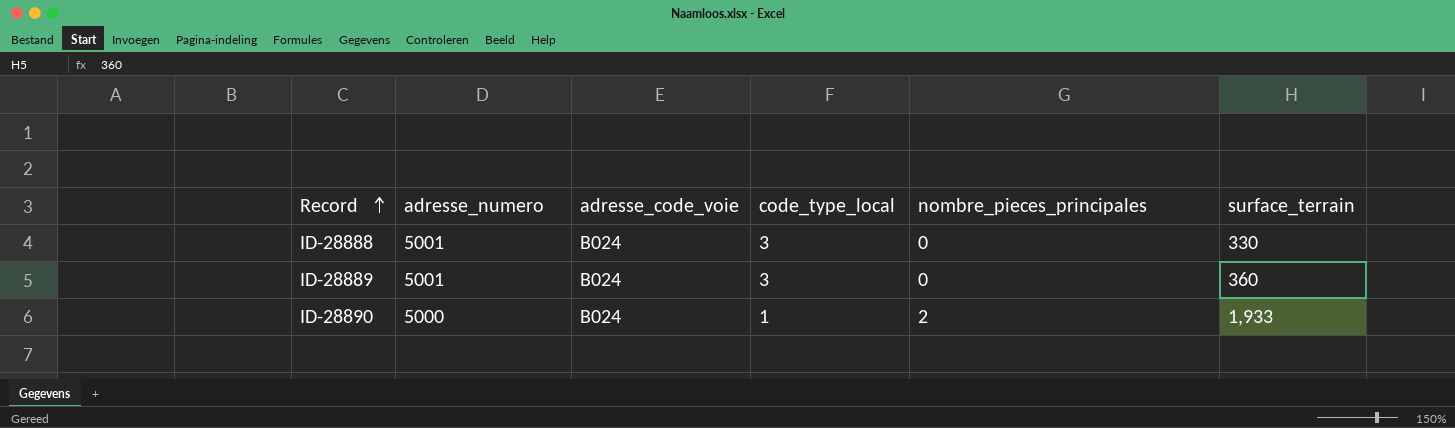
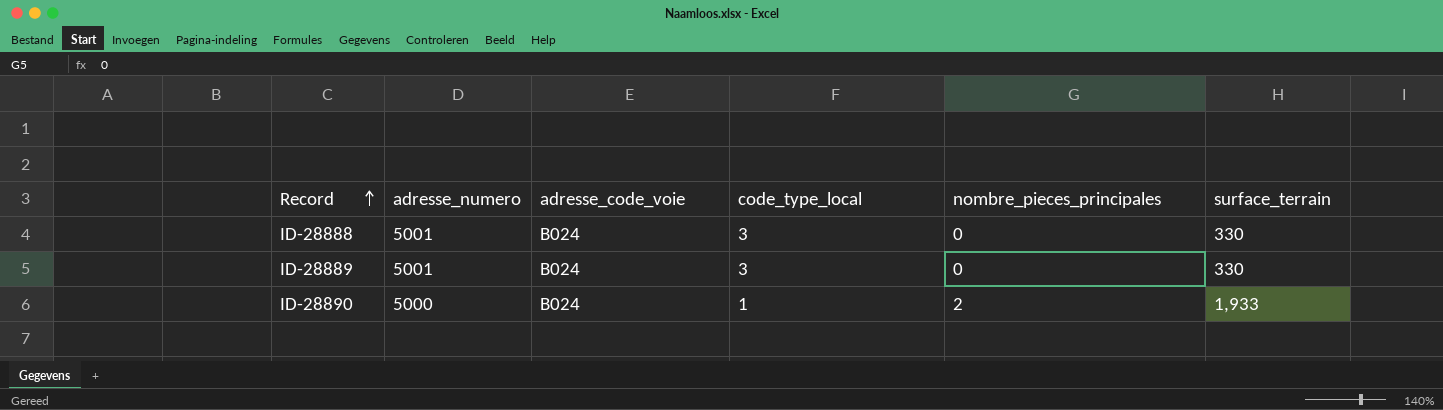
ID-28889 | surface_terrain: 360 -> 330

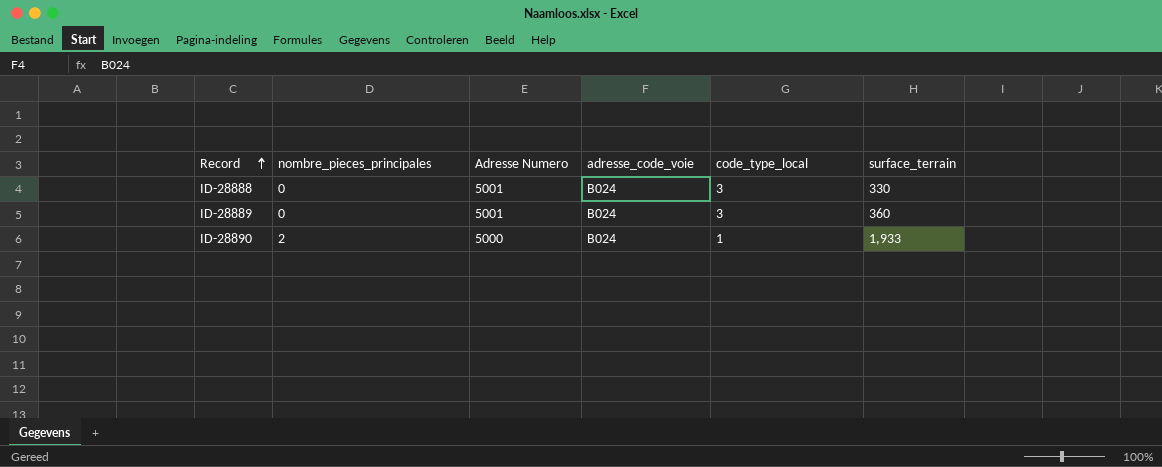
column nombre_pieces_principales | position: 5 -> 2
column name: adresse_numero -> Adresse Numero
ID-28889 | surface_terrain: 330 -> 360

